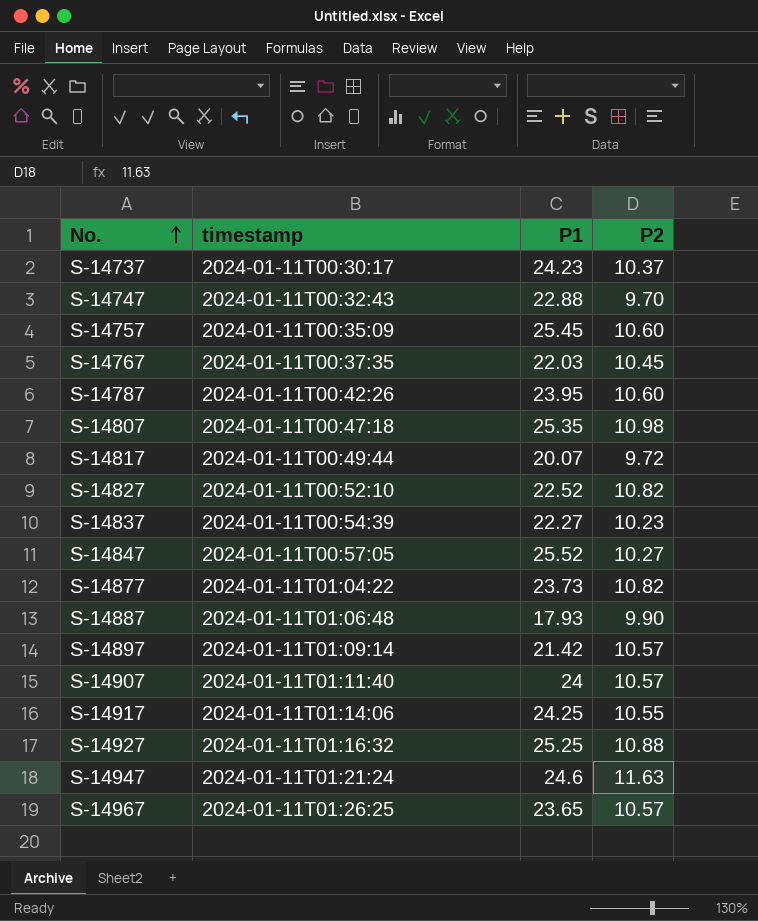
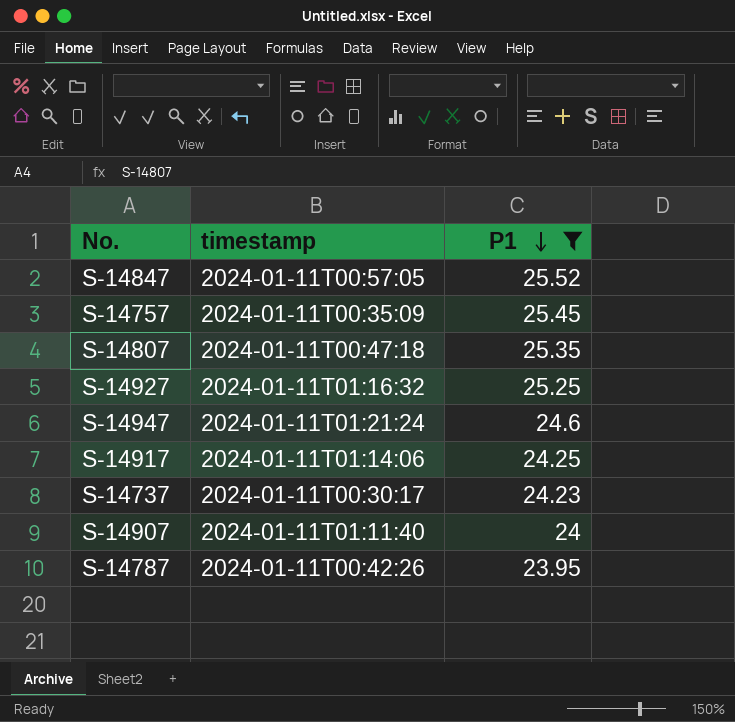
filter: none -> P1 >= 23.95
row order: No. ascending -> P1 descending
column P2 | position: 4 -> none

